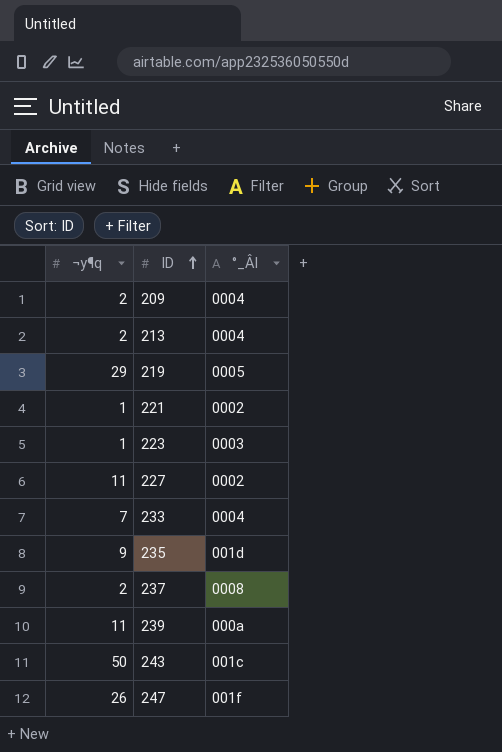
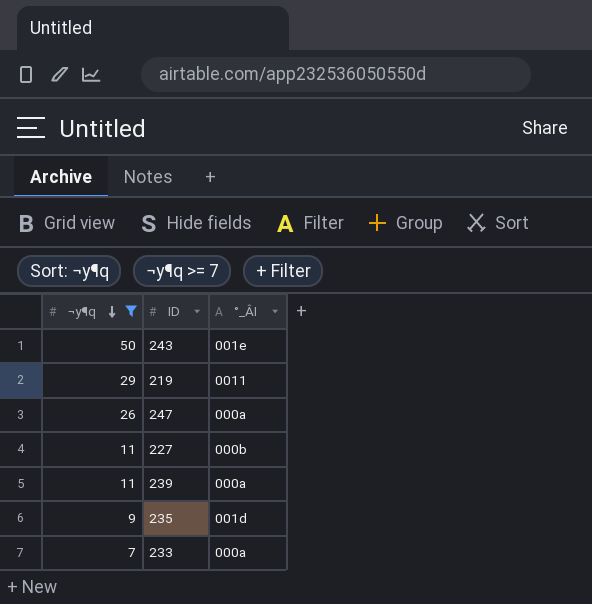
filter: none -> ¬y¶q >= 7
row order: ID ascending -> ¬y¶q descending
243 | °_ÂI: 001c -> 001e
219 | °_ÂI: 0005 -> 0011
247 | °_ÂI: 001f -> 000a
227 | °_ÂI: 0002 -> 000b
233 | °_ÂI: 0004 -> 000a

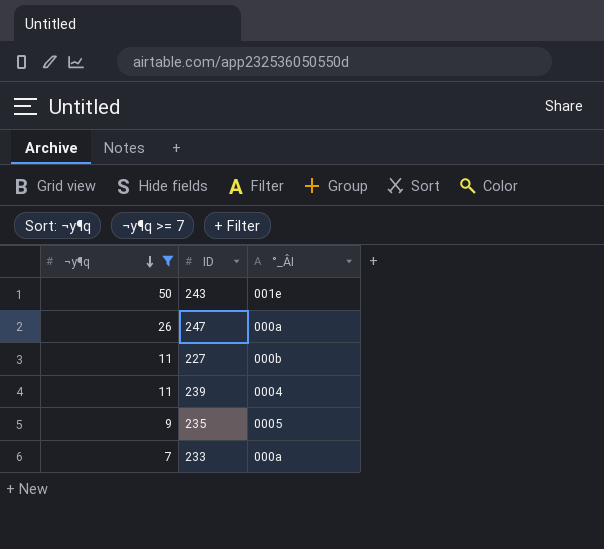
row 219: 29 | 0011 -> none
239 | °_ÂI: 000a -> 0004
235 | °_ÂI: 001d -> 0005

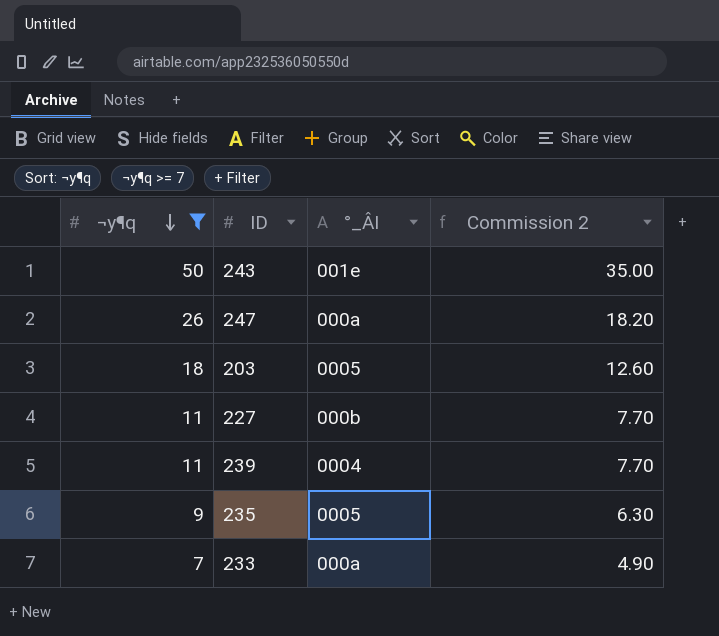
column Commission 2 | formula: none -> [¬y¶q] * 0.7
row 203: none -> 18 | 0005 | 12.60

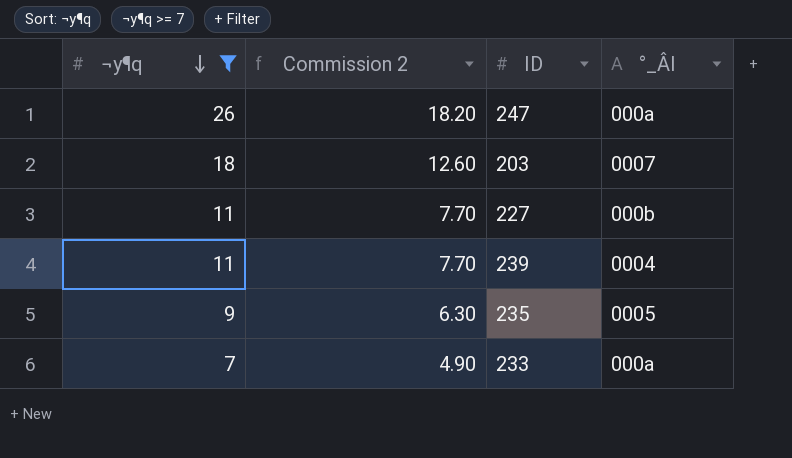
column Commission 2 | position: 4 -> 2
row 243: 50 | 001e | 35.00 -> none
203 | °_ÂI: 0005 -> 0007

